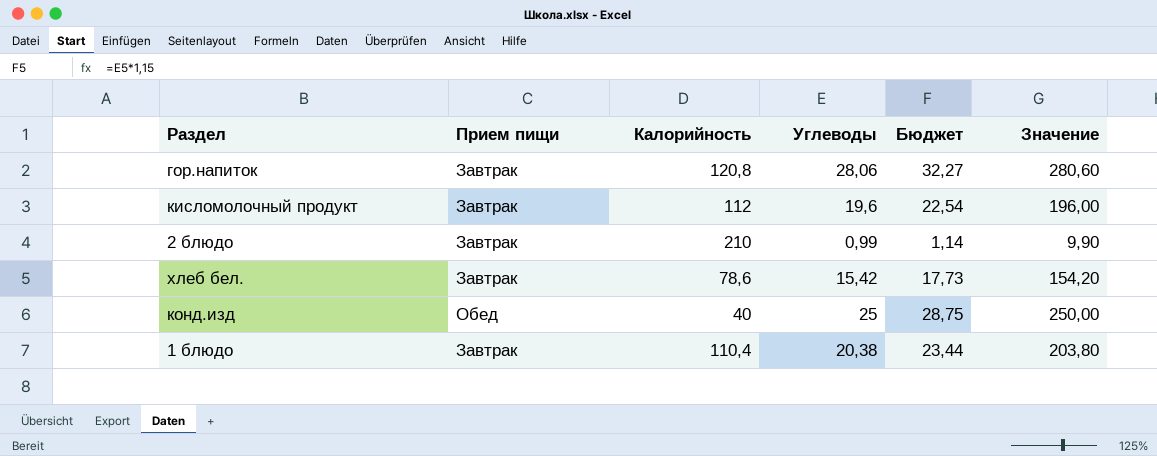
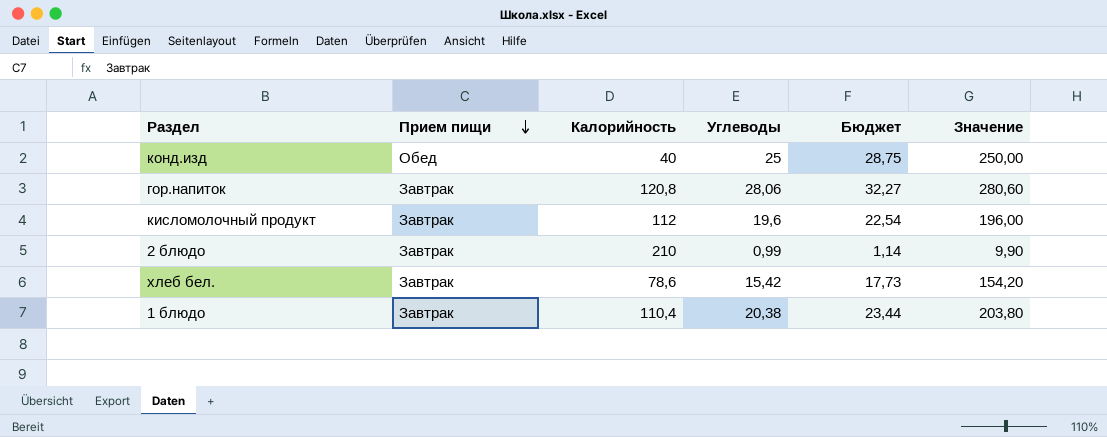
row order: none -> Прием пищи descending

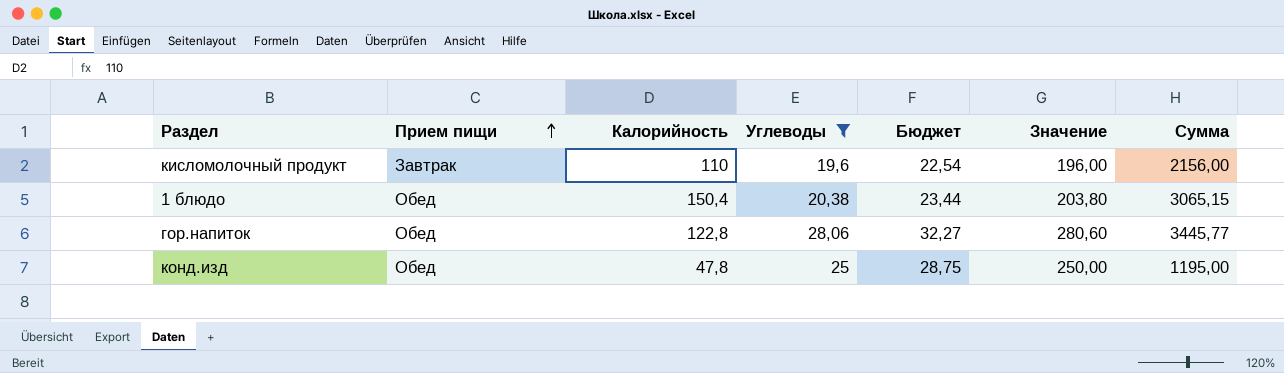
filter: none -> Углеводы >= 19,6
row order: Прием пищи descending -> Прием пищи ascending
column Сумма | formula: none -> [Калорийность] * [Углеводы]
кисломолочный продукт | Калорийность: 112 -> 110
1 блюдо | Прием пищи: Завтрак -> Обед
1 блюдо | Калорийность: 110,4 -> 150,4
гор.напиток | Прием пищи: Завтрак -> Обед
гор.напиток | Калорийность: 120,8 -> 122,8
конд.изд | Калорийность: 40 -> 47,8

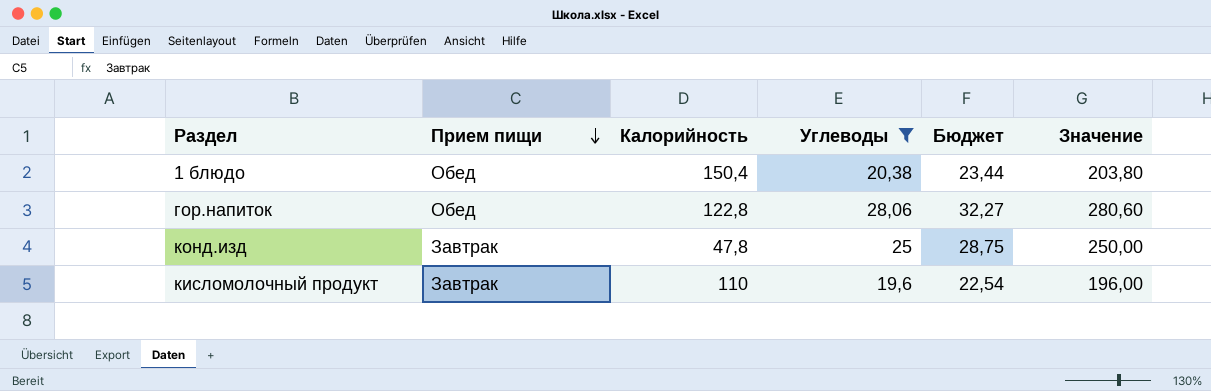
row order: Прием пищи ascending -> Прием пищи descending
column Сумма | formula: [Калорийность] * [Углеводы] -> none
конд.изд | Прием пищи: Обед -> Завтрак

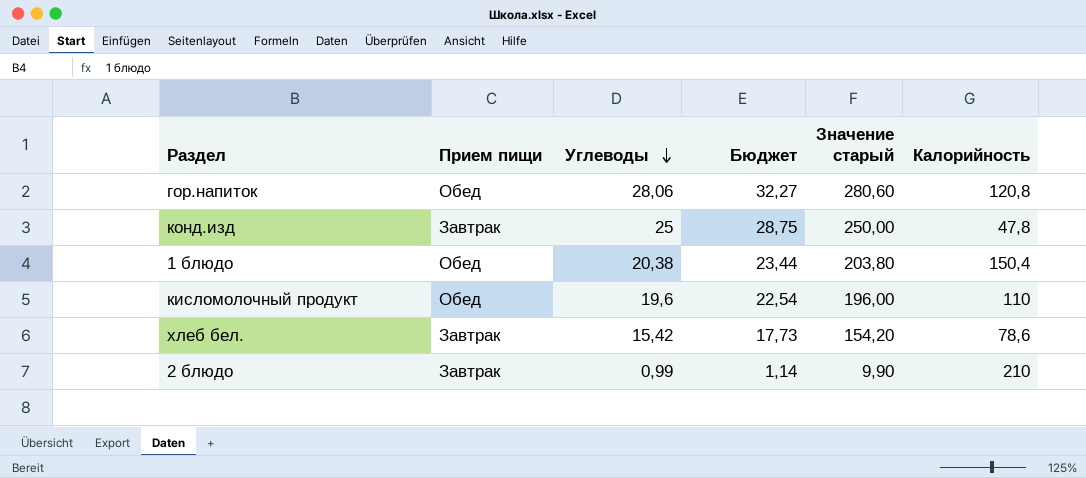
filter: Углеводы >= 19,6 -> none
row order: Прием пищи descending -> Углеводы descending
column name: Значение -> Значение старый
column Калорийность | position: 3 -> 6
гор.напиток | Калорийность: 122,8 -> 120,8
кисломолочный продукт | Прием пищи: Завтрак -> Обед

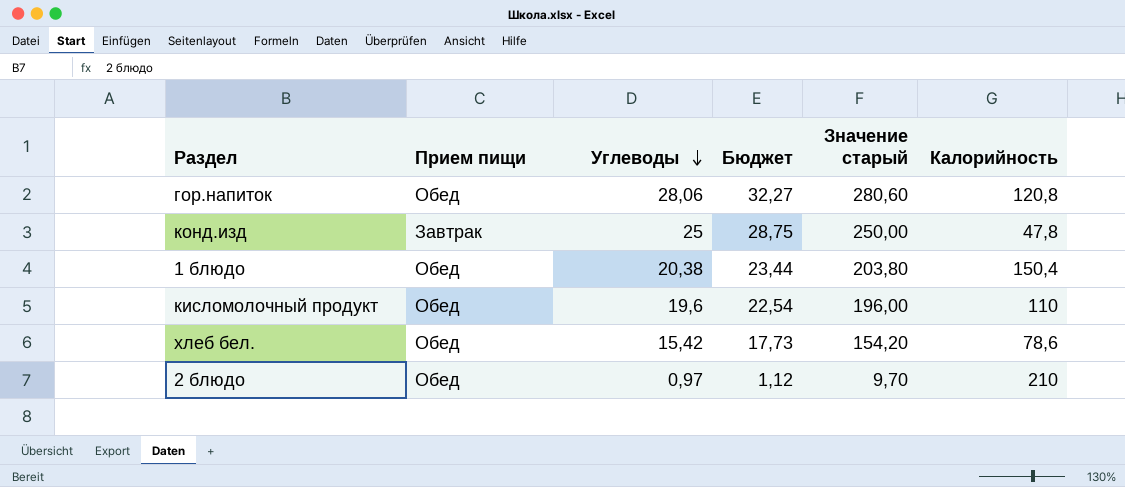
хлеб бел. | Прием пищи: Завтрак -> Обед
2 блюдо | Прием пищи: Завтрак -> Обед
2 блюдо | Углеводы: 0,99 -> 0,97
2 блюдо | Бюджет: 1,14 -> 1,12
2 блюдо | Значение старый: 9,90 -> 9,70

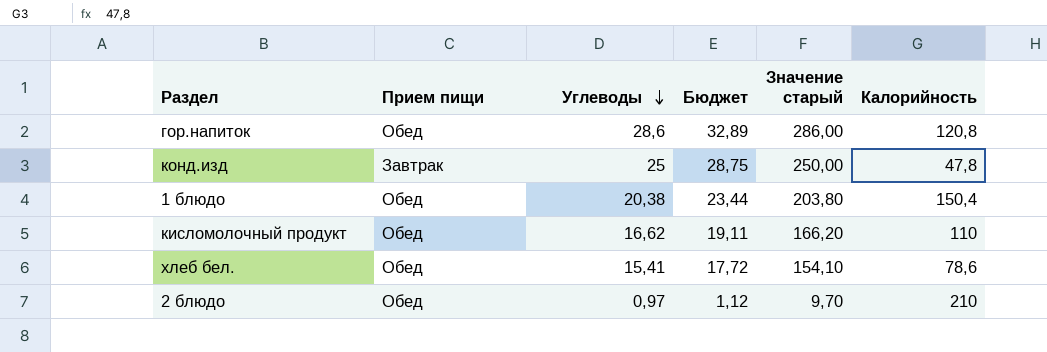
гор.напиток | Углеводы: 28,06 -> 28,6
гор.напиток | Бюджет: 32,27 -> 32,89
гор.напиток | Значение старый: 280,60 -> 286,00
кисломолочный продукт | Углеводы: 19,6 -> 16,62
кисломолочный продукт | Бюджет: 22,54 -> 19,11
кисломолочный продукт | Значение старый: 196,00 -> 166,20
хлеб бел. | Углеводы: 15,42 -> 15,41
хлеб бел. | Бюджет: 17,73 -> 17,72
хлеб бел. | Значение старый: 154,20 -> 154,10

